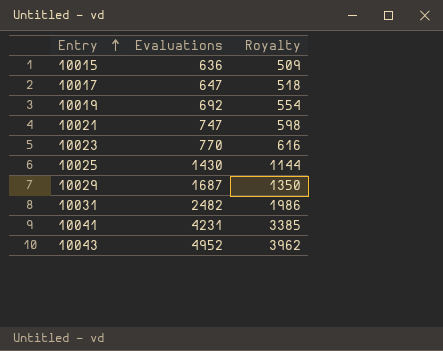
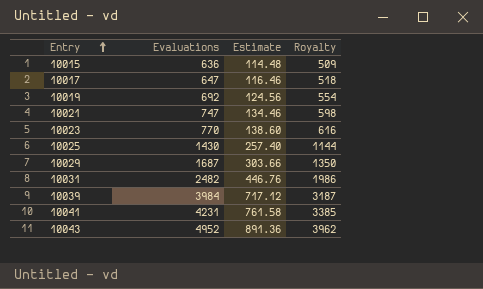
column Estimate | formula: none -> [Evaluations] * 0.18
row 10039: none -> 3984 | 717.12 | 3187

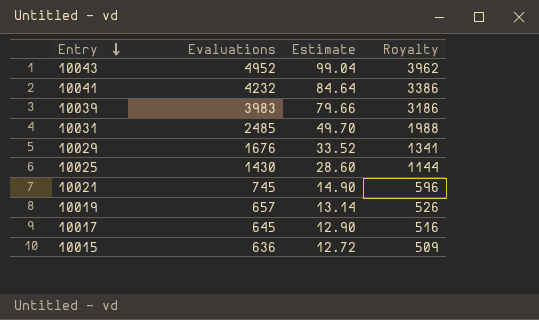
row order: Entry ascending -> Entry descending
column Estimate | formula: [Evaluations] * 0.18 -> [Evaluations] * 0.02
row 10023: 770 | 138.60 | 616 -> none
10041 | Evaluations: 4231 -> 4232
10041 | Royalty: 3385 -> 3386
10039 | Evaluations: 3984 -> 3983
10039 | Royalty: 3187 -> 3186
10031 | Evaluations: 2482 -> 2485
10031 | Royalty: 1986 -> 1988
10029 | Evaluations: 1687 -> 1676
10029 | Royalty: 1350 -> 1341
10021 | Evaluations: 747 -> 745
10021 | Royalty: 598 -> 596
10019 | Evaluations: 692 -> 657
10019 | Royalty: 554 -> 526
10017 | Evaluations: 647 -> 645
10017 | Royalty: 518 -> 516

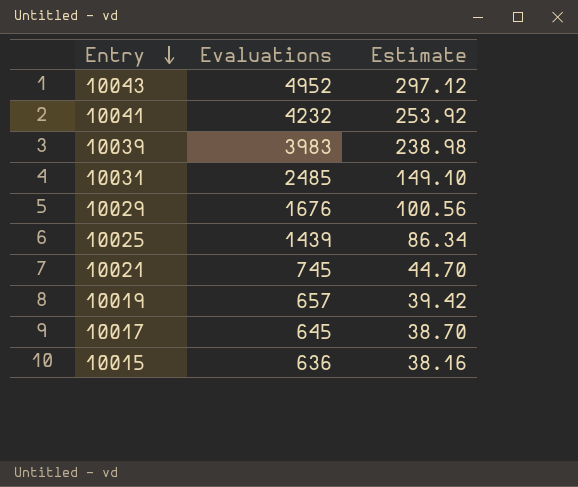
column Royalty | formula: [Evaluations] * 0.8 -> none
column Estimate | formula: [Evaluations] * 0.02 -> [Evaluations] * 0.06
10025 | Evaluations: 1430 -> 1439

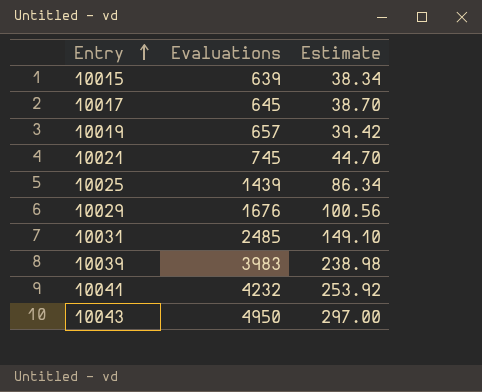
row order: Entry descending -> Entry ascending
10015 | Evaluations: 636 -> 639
10015 | Estimate: 38.16 -> 38.34
10043 | Evaluations: 4952 -> 4950
10043 | Estimate: 297.12 -> 297.00

